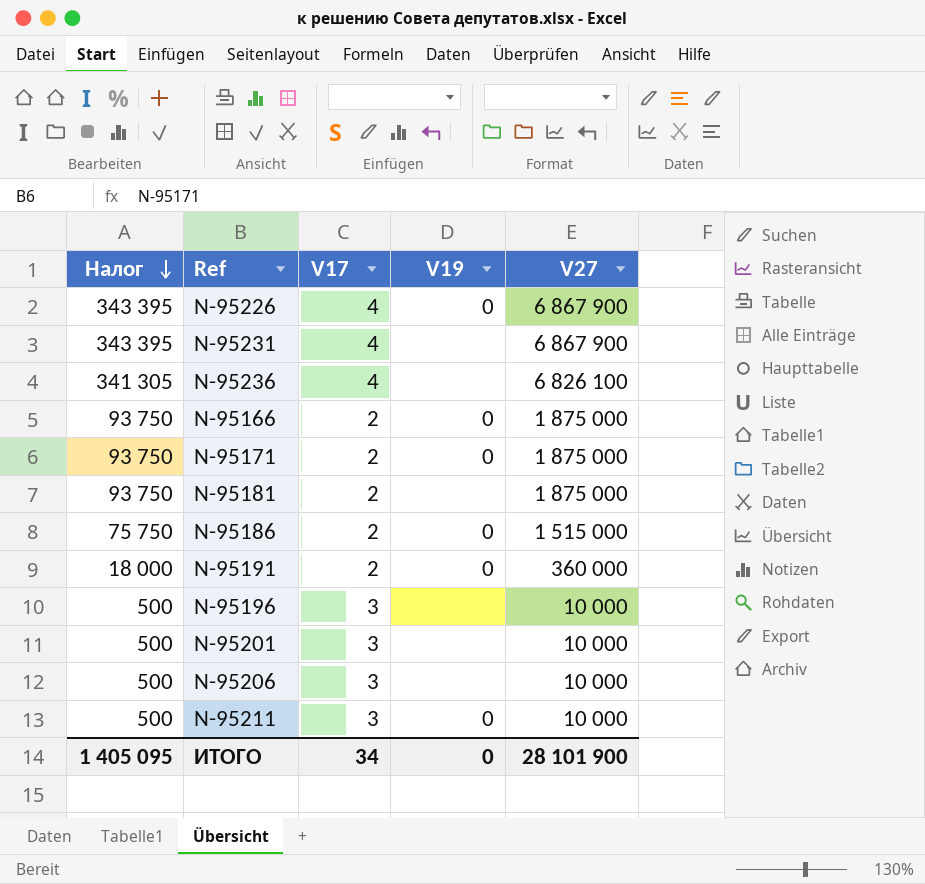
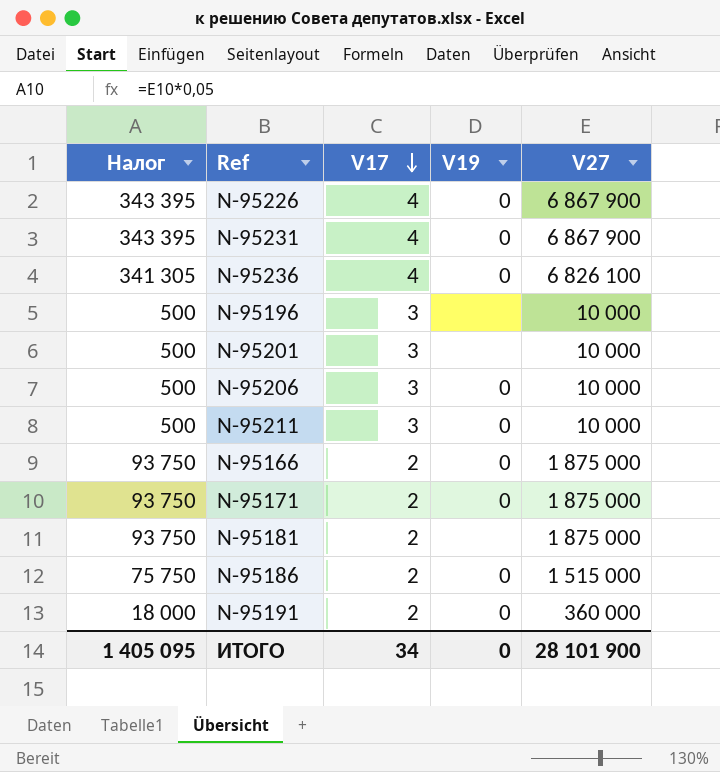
row order: Налог descending -> V17 descending
N-95231 | V19: none -> 0
N-95236 | V19: none -> 0
N-95206 | V19: none -> 0

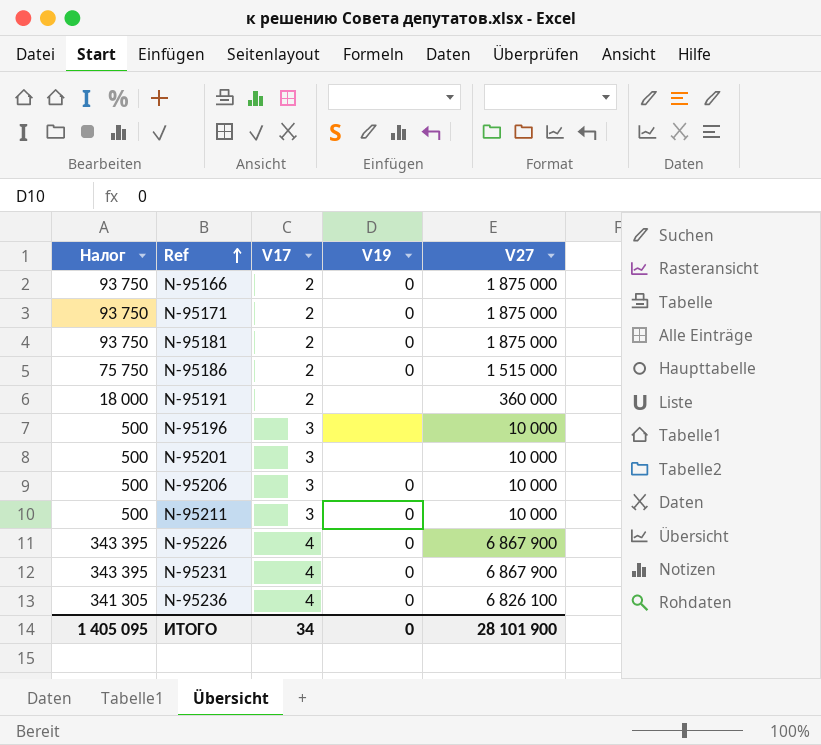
row order: V17 descending -> Ref ascending
N-95181 | V19: none -> 0
N-95191 | V19: 0 -> none

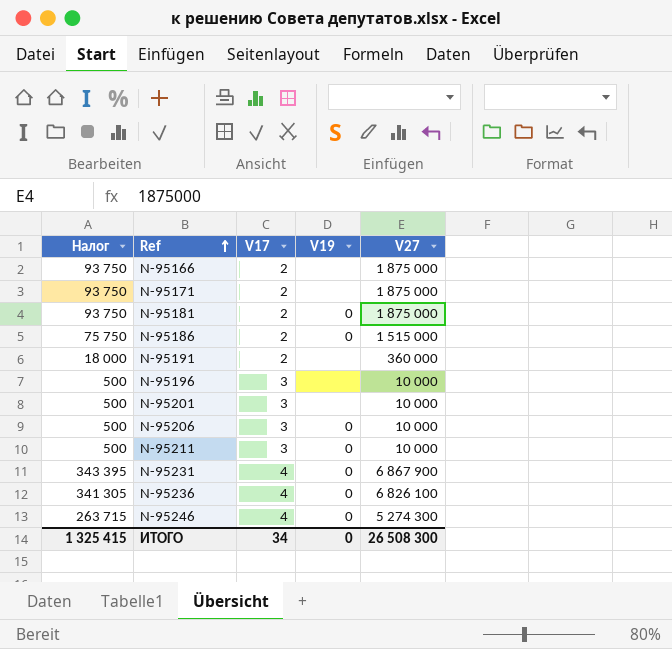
row N-95226: 343 395 | 4 | 0 | 6 867 900 -> none
N-95166 | V19: 0 -> none
N-95171 | V19: 0 -> none
row N-95246: none -> 263 715 | 4 | 0 | 5 274 300
ИТОГО | Налог: 1 405 095 -> 1 325 415
ИТОГО | V27: 28 101 900 -> 26 508 300

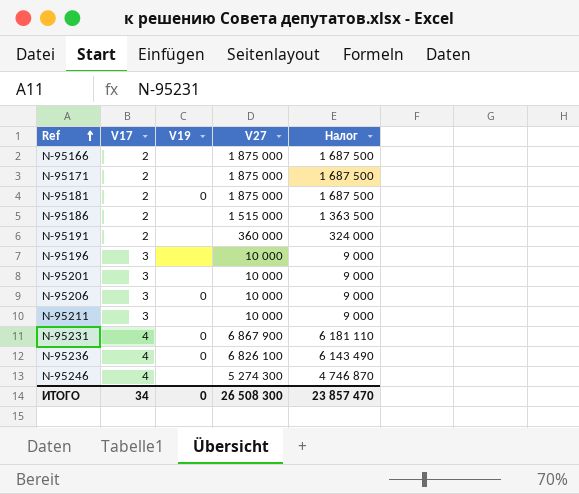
column Налог | formula: [V27] * 0,05 -> [V27] * 0,9
column Налог | position: 1 -> 5
N-95186 | V19: 0 -> none
N-95211 | V19: 0 -> none
N-95246 | V19: 0 -> none
ИТОГО | Налог: 1 325 415 -> 23 857 470

